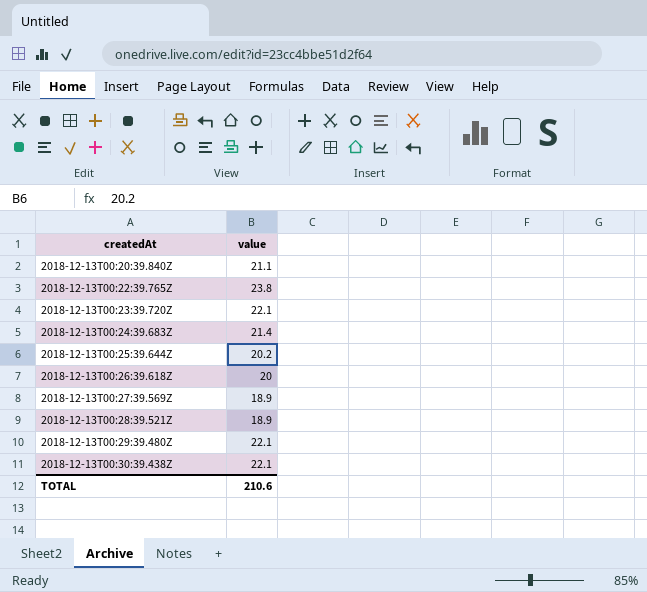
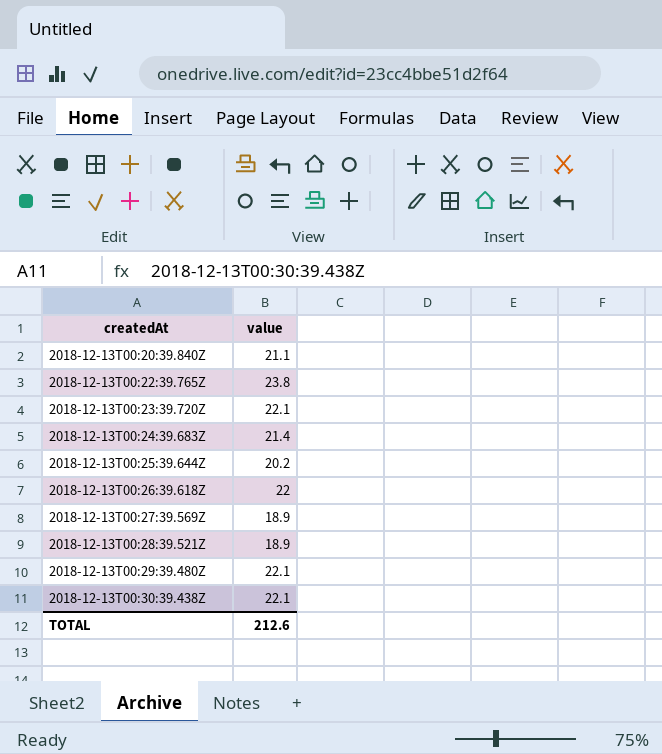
2018-12-13T00:26:39.618Z | value: 20 -> 22
TOTAL | value: 210.6 -> 212.6

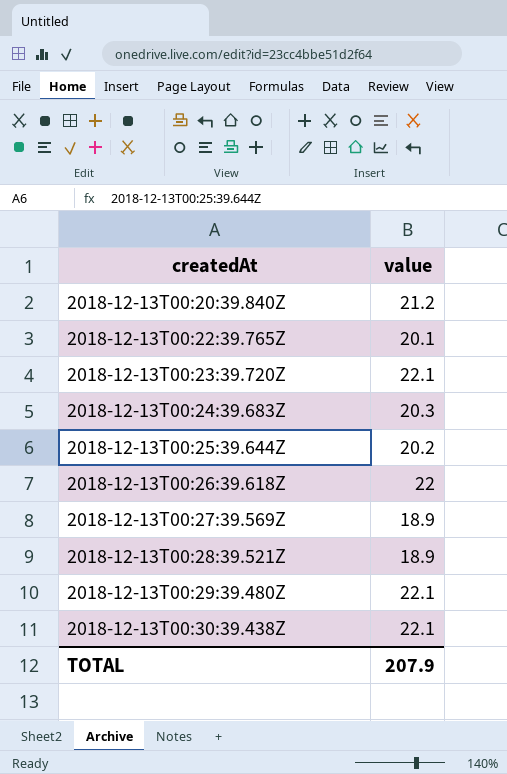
2018-12-13T00:20:39.840Z | value: 21.1 -> 21.2
2018-12-13T00:22:39.765Z | value: 23.8 -> 20.1
2018-12-13T00:24:39.683Z | value: 21.4 -> 20.3
TOTAL | value: 212.6 -> 207.9

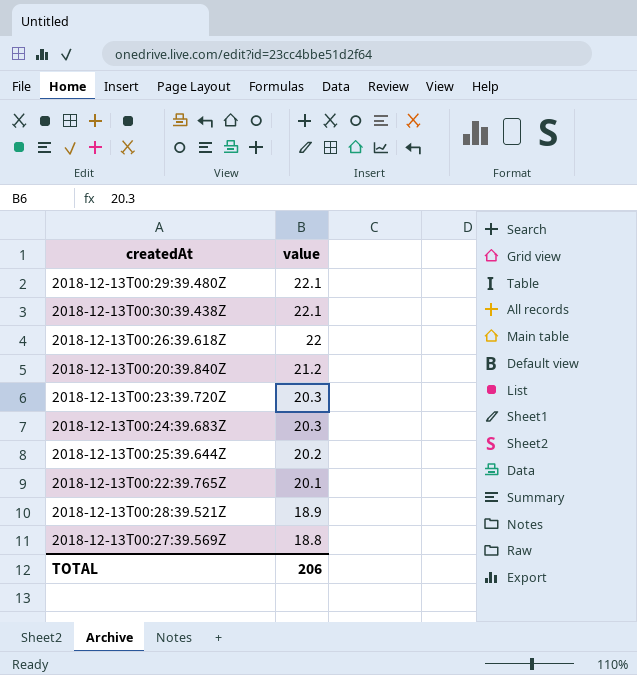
row order: createdAt ascending -> value descending
2018-12-13T00:23:39.720Z | value: 22.1 -> 20.3
2018-12-13T00:27:39.569Z | value: 18.9 -> 18.8
TOTAL | value: 207.9 -> 206

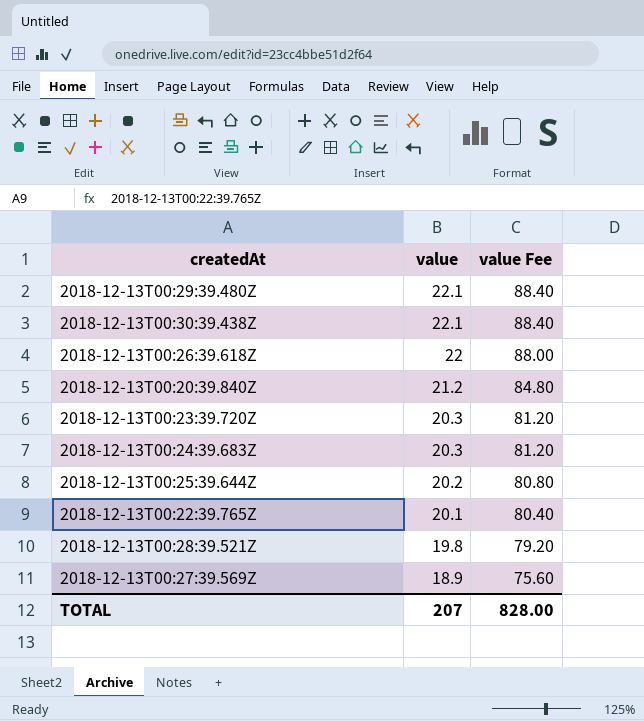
column value Fee | formula: none -> [value] * 4
2018-12-13T00:28:39.521Z | value: 18.9 -> 19.8
2018-12-13T00:27:39.569Z | value: 18.8 -> 18.9
TOTAL | value: 206 -> 207

